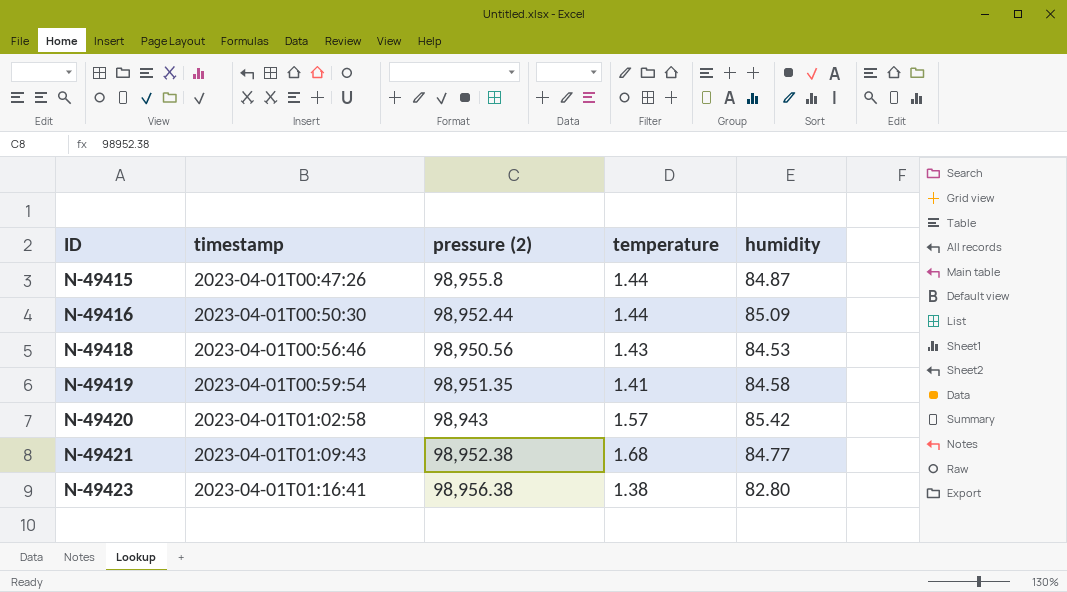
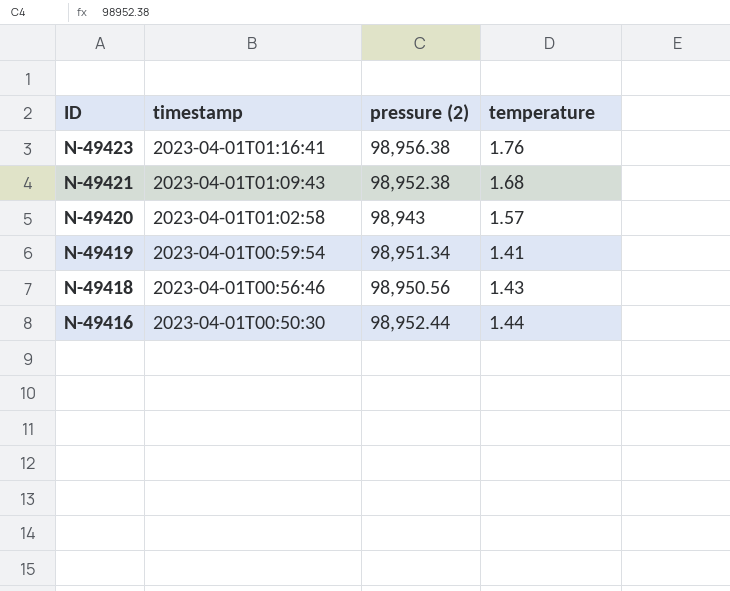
row order: ID ascending -> ID descending
column humidity | position: 5 -> none
row N-49415: 2023-04-01T00:47:26 | 98,955.8 | 1.44 | 84.87 -> none
N-49423 | temperature: 1.38 -> 1.76
N-49419 | pressure (2): 98,951.35 -> 98,951.34

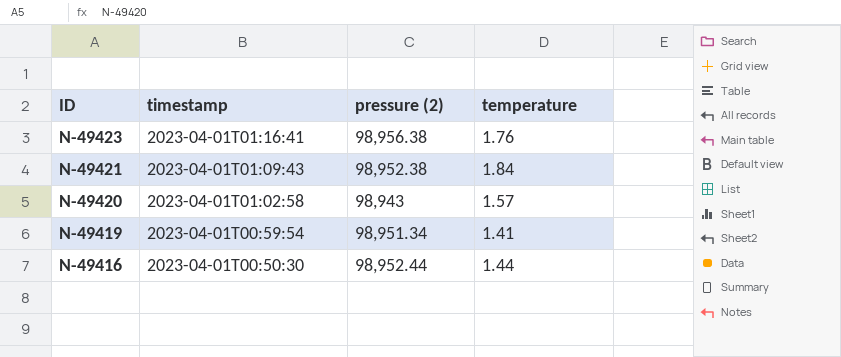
row N-49418: 2023-04-01T00:56:46 | 98,950.56 | 1.43 -> none
N-49421 | temperature: 1.68 -> 1.84

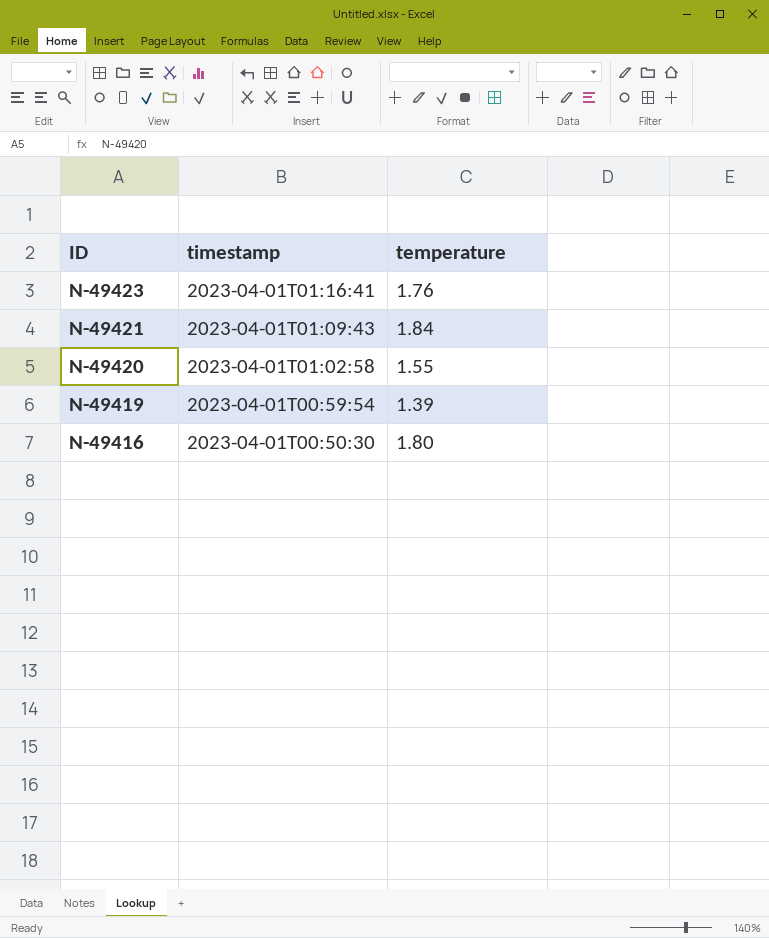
column pressure (2) | position: 3 -> none
N-49420 | temperature: 1.57 -> 1.55
N-49419 | temperature: 1.41 -> 1.39
N-49416 | temperature: 1.44 -> 1.80

